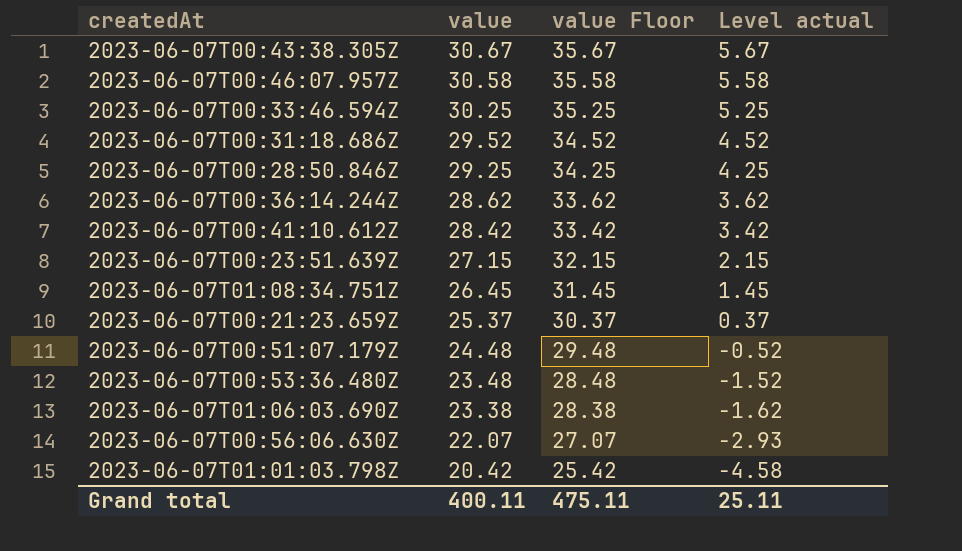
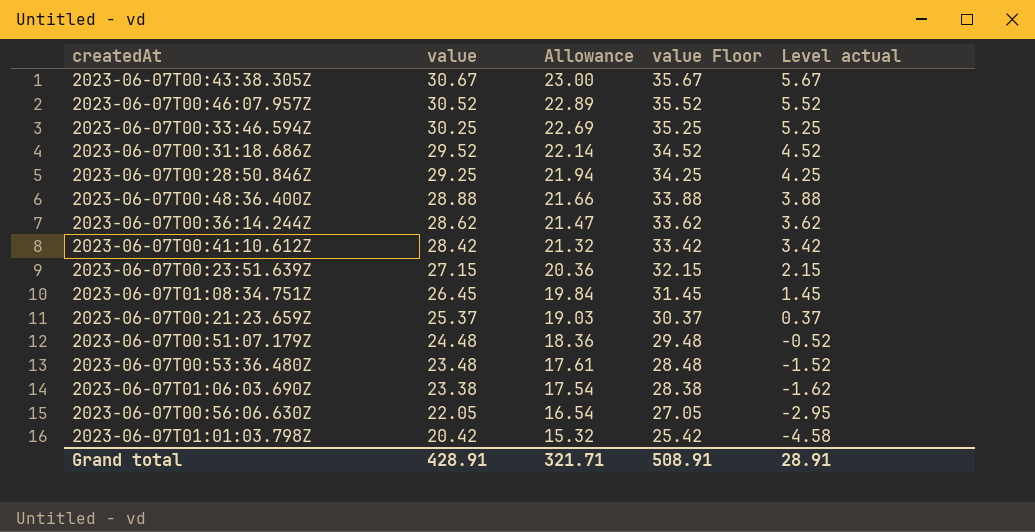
column Allowance | formula: none -> [value] * 0.75
2023-06-07T00:46:07.957Z | value: 30.58 -> 30.52
2023-06-07T00:46:07.957Z | value Floor: 35.58 -> 35.52
2023-06-07T00:46:07.957Z | Level actual: 5.58 -> 5.52
row 2023-06-07T00:48:36.400Z: none -> 28.88 | 21.66 | 33.88 | 3.88
2023-06-07T00:56:06.630Z | value: 22.07 -> 22.05
2023-06-07T00:56:06.630Z | value Floor: 27.07 -> 27.05
2023-06-07T00:56:06.630Z | Level actual: -2.93 -> -2.95
Grand total | value: 400.11 -> 428.91
Grand total | value Floor: 475.11 -> 508.91
Grand total | Level actual: 25.11 -> 28.91

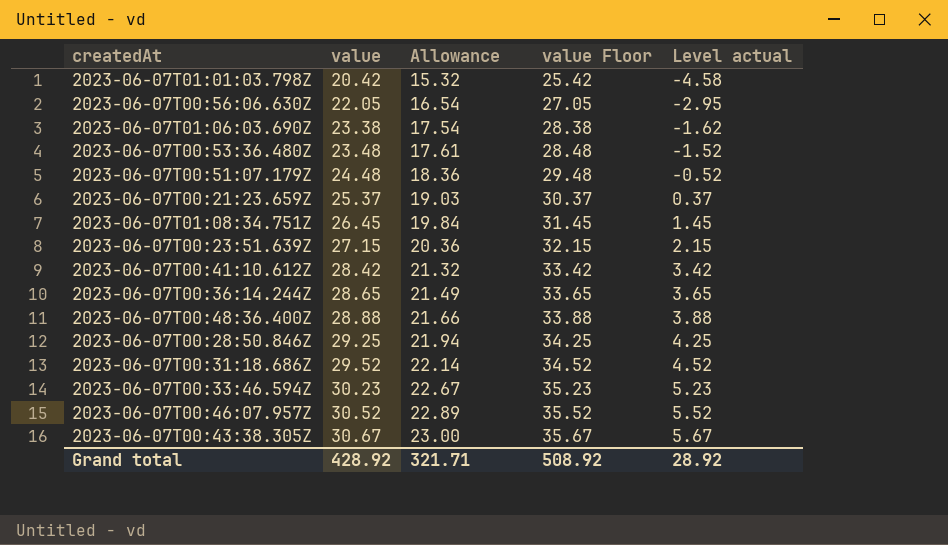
row order: value descending -> value ascending
2023-06-07T00:36:14.244Z | value: 28.62 -> 28.65
2023-06-07T00:36:14.244Z | Allowance: 21.47 -> 21.49
2023-06-07T00:36:14.244Z | value Floor: 33.62 -> 33.65
2023-06-07T00:36:14.244Z | Level actual: 3.62 -> 3.65
2023-06-07T00:33:46.594Z | value: 30.25 -> 30.23
2023-06-07T00:33:46.594Z | Allowance: 22.69 -> 22.67
2023-06-07T00:33:46.594Z | value Floor: 35.25 -> 35.23
2023-06-07T00:33:46.594Z | Level actual: 5.25 -> 5.23
Grand total | value: 428.91 -> 428.92
Grand total | value Floor: 508.91 -> 508.92
Grand total | Level actual: 28.91 -> 28.92

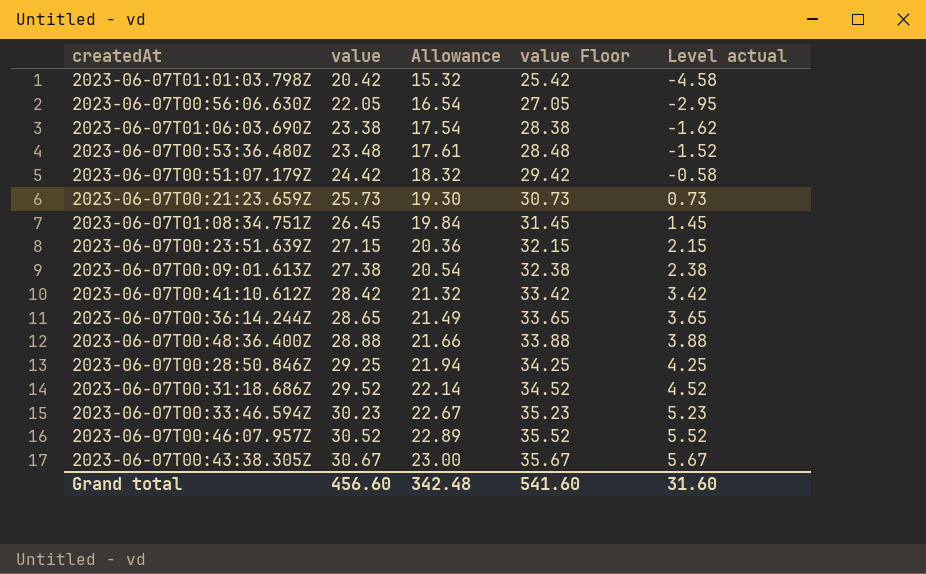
2023-06-07T00:51:07.179Z | value: 24.48 -> 24.42
2023-06-07T00:51:07.179Z | Allowance: 18.36 -> 18.32
2023-06-07T00:51:07.179Z | value Floor: 29.48 -> 29.42
2023-06-07T00:51:07.179Z | Level actual: -0.52 -> -0.58
2023-06-07T00:21:23.659Z | value: 25.37 -> 25.73
2023-06-07T00:21:23.659Z | Allowance: 19.03 -> 19.30
2023-06-07T00:21:23.659Z | value Floor: 30.37 -> 30.73
2023-06-07T00:21:23.659Z | Level actual: 0.37 -> 0.73
row 2023-06-07T00:09:01.613Z: none -> 27.38 | 20.54 | 32.38 | 2.38
Grand total | value: 428.92 -> 456.60
Grand total | Allowance: 321.71 -> 342.48
Grand total | value Floor: 508.92 -> 541.60
Grand total | Level actual: 28.92 -> 31.60

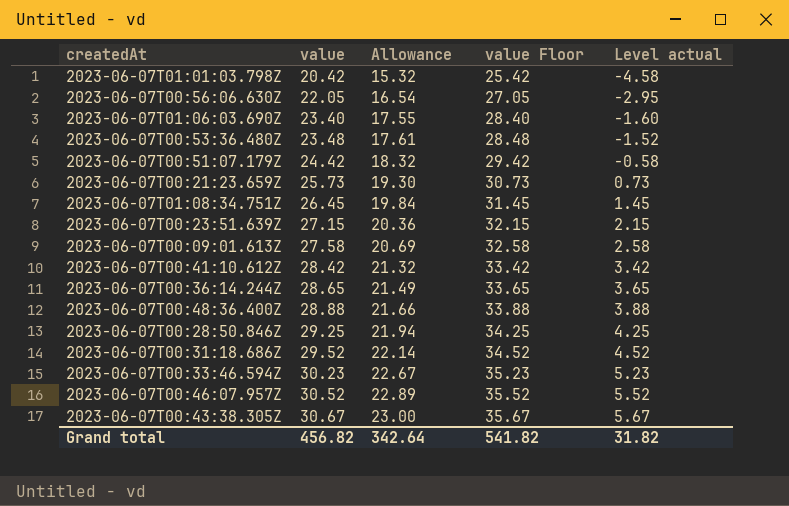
2023-06-07T01:06:03.690Z | value: 23.38 -> 23.40
2023-06-07T01:06:03.690Z | Allowance: 17.54 -> 17.55
2023-06-07T01:06:03.690Z | value Floor: 28.38 -> 28.40
2023-06-07T01:06:03.690Z | Level actual: -1.62 -> -1.60
2023-06-07T00:09:01.613Z | value: 27.38 -> 27.58
2023-06-07T00:09:01.613Z | Allowance: 20.54 -> 20.69
2023-06-07T00:09:01.613Z | value Floor: 32.38 -> 32.58
2023-06-07T00:09:01.613Z | Level actual: 2.38 -> 2.58
Grand total | value: 456.60 -> 456.82
Grand total | Allowance: 342.48 -> 342.64
Grand total | value Floor: 541.60 -> 541.82
Grand total | Level actual: 31.60 -> 31.82

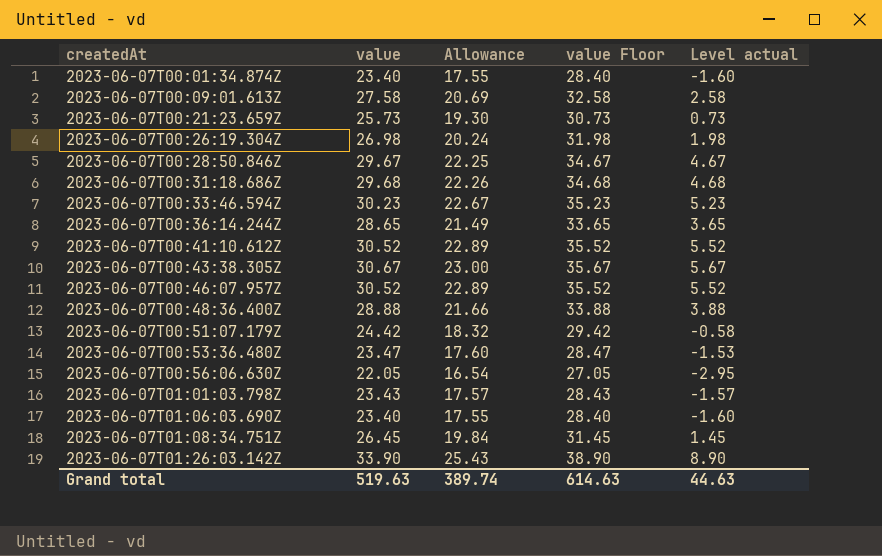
row order: value ascending -> createdAt ascending
row 2023-06-07T00:23:51.639Z: 27.15 | 20.36 | 32.15 | 2.15 -> none
row 2023-06-07T00:01:34.874Z: none -> 23.40 | 17.55 | 28.40 | -1.60
row 2023-06-07T00:26:19.304Z: none -> 26.98 | 20.24 | 31.98 | 1.98
2023-06-07T00:28:50.846Z | value: 29.25 -> 29.67
2023-06-07T00:28:50.846Z | Allowance: 21.94 -> 22.25
2023-06-07T00:28:50.846Z | value Floor: 34.25 -> 34.67
2023-06-07T00:28:50.846Z | Level actual: 4.25 -> 4.67
2023-06-07T00:31:18.686Z | value: 29.52 -> 29.68
2023-06-07T00:31:18.686Z | Allowance: 22.14 -> 22.26
2023-06-07T00:31:18.686Z | value Floor: 34.52 -> 34.68
2023-06-07T00:31:18.686Z | Level actual: 4.52 -> 4.68
2023-06-07T00:41:10.612Z | value: 28.42 -> 30.52
2023-06-07T00:41:10.612Z | Allowance: 21.32 -> 22.89
2023-06-07T00:41:10.612Z | value Floor: 33.42 -> 35.52
2023-06-07T00:41:10.612Z | Level actual: 3.42 -> 5.52
2023-06-07T00:53:36.480Z | value: 23.48 -> 23.47
2023-06-07T00:53:36.480Z | Allowance: 17.61 -> 17.60
2023-06-07T00:53:36.480Z | value Floor: 28.48 -> 28.47
2023-06-07T00:53:36.480Z | Level actual: -1.52 -> -1.53
2023-06-07T01:01:03.798Z | value: 20.42 -> 23.43
2023-06-07T01:01:03.798Z | Allowance: 15.32 -> 17.57
2023-06-07T01:01:03.798Z | value Floor: 25.42 -> 28.43
2023-06-07T01:01:03.798Z | Level actual: -4.58 -> -1.57
row 2023-06-07T01:26:03.142Z: none -> 33.90 | 25.43 | 38.90 | 8.90
Grand total | value: 456.82 -> 519.63
Grand total | Allowance: 342.64 -> 389.74
Grand total | value Floor: 541.82 -> 614.63
Grand total | Level actual: 31.82 -> 44.63

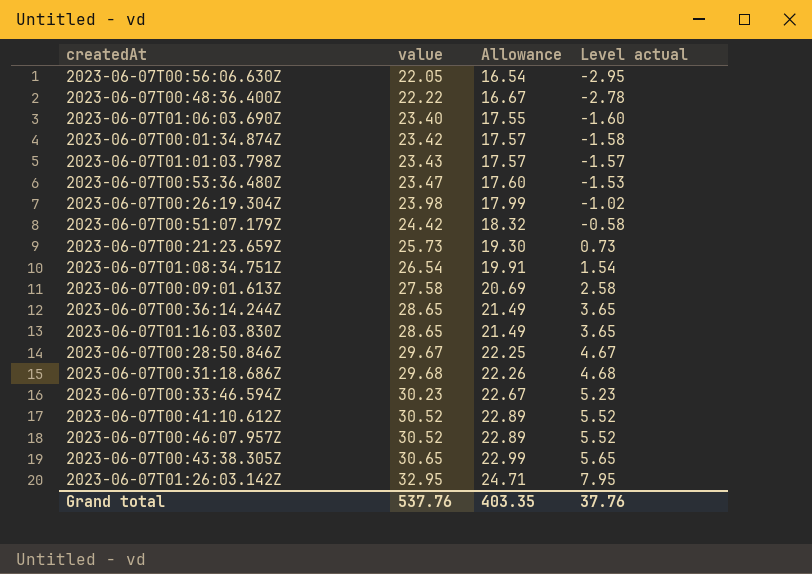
row order: createdAt ascending -> value ascending
column value Floor | formula: [value] + 5 -> none
2023-06-07T00:48:36.400Z | value: 28.88 -> 22.22
2023-06-07T00:48:36.400Z | Allowance: 21.66 -> 16.67
2023-06-07T00:48:36.400Z | Level actual: 3.88 -> -2.78
2023-06-07T00:01:34.874Z | value: 23.40 -> 23.42
2023-06-07T00:01:34.874Z | Allowance: 17.55 -> 17.57
2023-06-07T00:01:34.874Z | Level actual: -1.60 -> -1.58
2023-06-07T00:26:19.304Z | value: 26.98 -> 23.98
2023-06-07T00:26:19.304Z | Allowance: 20.24 -> 17.99
2023-06-07T00:26:19.304Z | Level actual: 1.98 -> -1.02
2023-06-07T01:08:34.751Z | value: 26.45 -> 26.54
2023-06-07T01:08:34.751Z | Allowance: 19.84 -> 19.91
2023-06-07T01:08:34.751Z | Level actual: 1.45 -> 1.54
row 2023-06-07T01:16:03.830Z: none -> 28.65 | 21.49 | 3.65
2023-06-07T00:43:38.305Z | value: 30.67 -> 30.65
2023-06-07T00:43:38.305Z | Allowance: 23.00 -> 22.99
2023-06-07T00:43:38.305Z | Level actual: 5.67 -> 5.65
2023-06-07T01:26:03.142Z | value: 33.90 -> 32.95
2023-06-07T01:26:03.142Z | Allowance: 25.43 -> 24.71
2023-06-07T01:26:03.142Z | Level actual: 8.90 -> 7.95
Grand total | value: 519.63 -> 537.76
Grand total | Allowance: 389.74 -> 403.35
Grand total | Level actual: 44.63 -> 37.76

